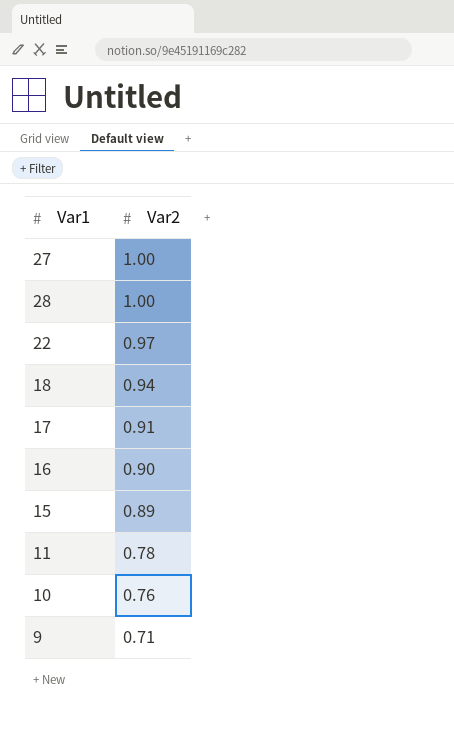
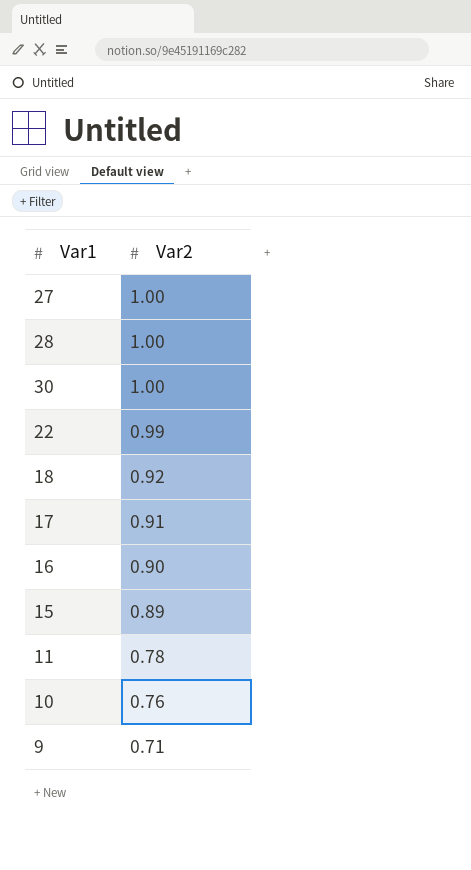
row 30: none -> 1.00
22 | Var2: 0.97 -> 0.99
18 | Var2: 0.94 -> 0.92

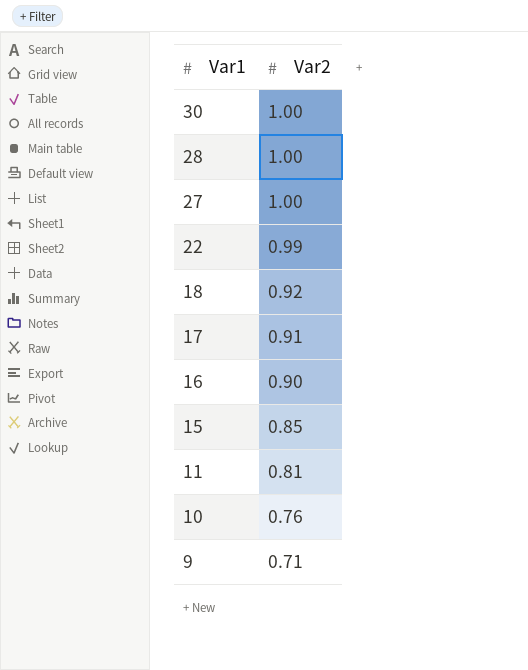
row order: Var2 descending -> Var1 descending
15 | Var2: 0.89 -> 0.85
11 | Var2: 0.78 -> 0.81

